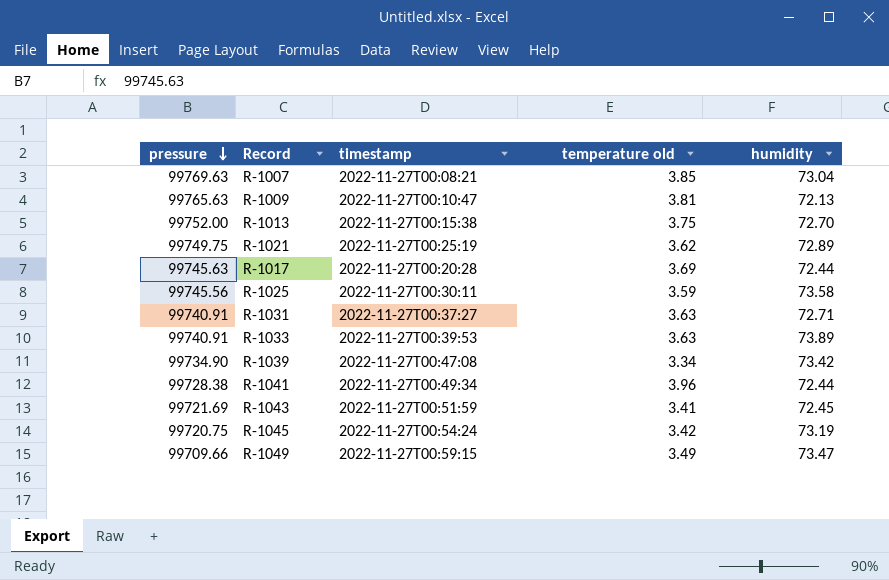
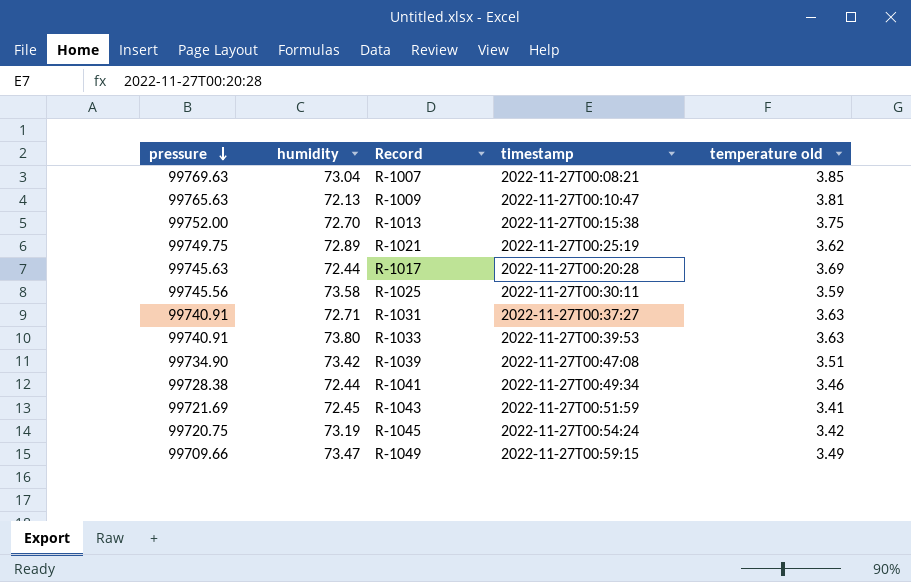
column humidity | position: 5 -> 2
R-1033 | humidity: 73.89 -> 73.80
R-1039 | temperature old: 3.34 -> 3.51
R-1041 | temperature old: 3.96 -> 3.46

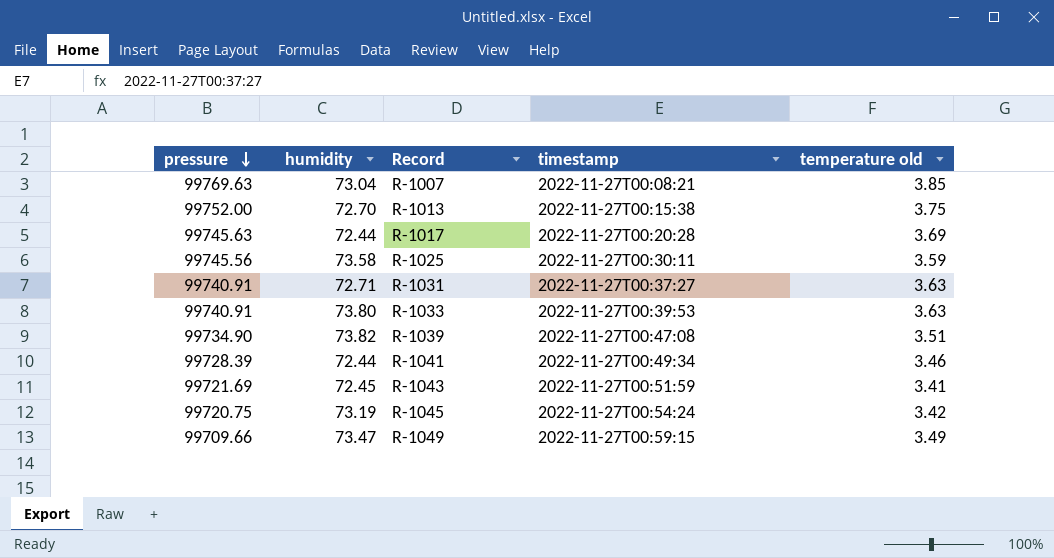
row R-1009: 99765.63 | 72.13 | 2022-11-27T00:10:47 | 3.81 -> none
row R-1021: 99749.75 | 72.89 | 2022-11-27T00:25:19 | 3.62 -> none
R-1039 | humidity: 73.42 -> 73.82
R-1041 | pressure: 99728.38 -> 99728.39

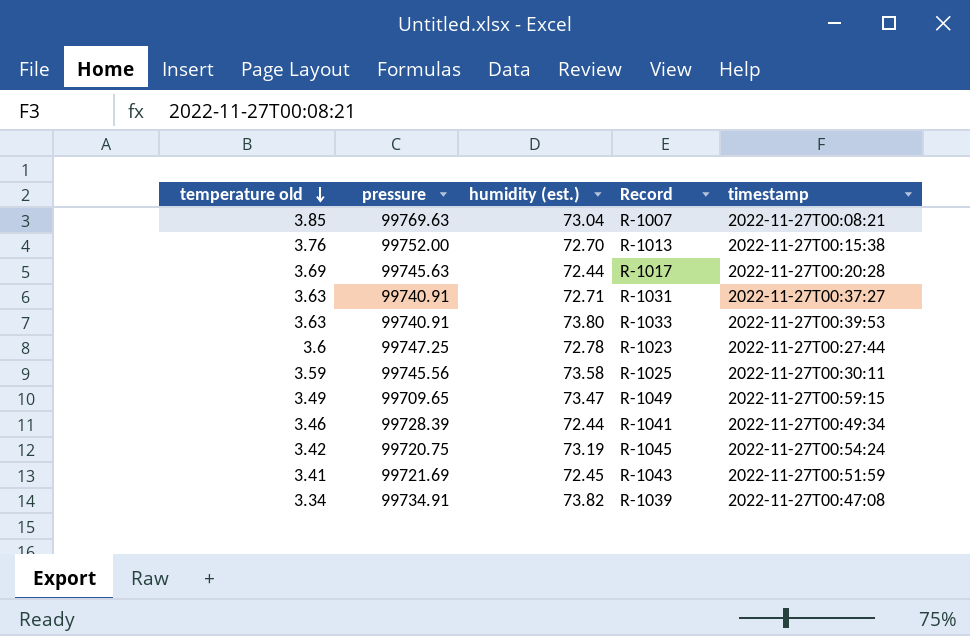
row order: pressure descending -> temperature old descending
column temperature old | position: 5 -> 1
column name: humidity -> humidity (est.)
R-1013 | temperature old: 3.75 -> 3.76
row R-1023: none -> 3.6 | 99747.25 | 72.78 | 2022-11-27T00:27:44
R-1049 | pressure: 99709.66 -> 99709.65
R-1039 | temperature old: 3.51 -> 3.34
R-1039 | pressure: 99734.90 -> 99734.91

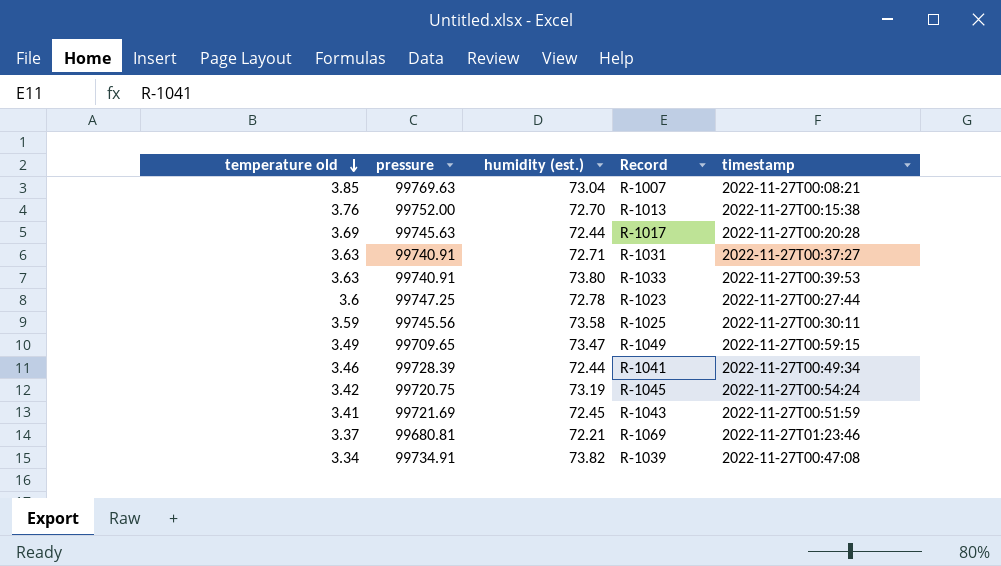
row R-1069: none -> 3.37 | 99680.81 | 72.21 | 2022-11-27T01:23:46

